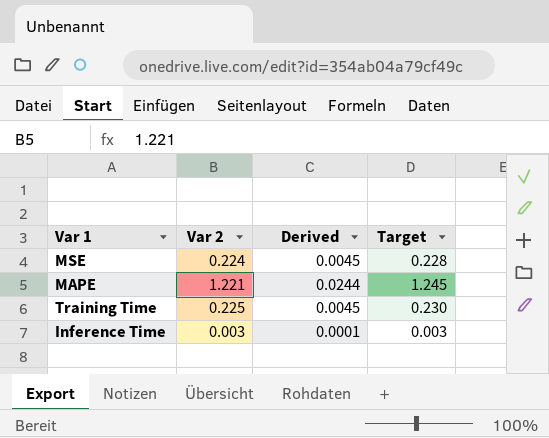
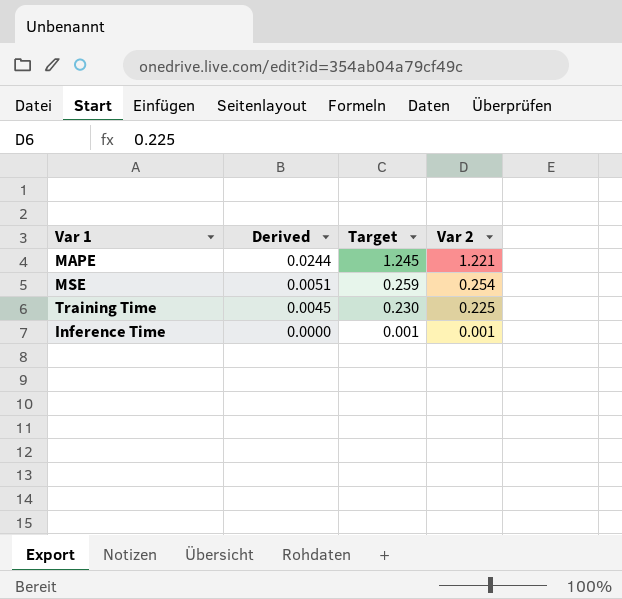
row order: none -> Derived descending
column Var 2 | position: 2 -> 4
MSE | Derived: 0.0045 -> 0.0051
MSE | Target: 0.228 -> 0.259
MSE | Var 2: 0.224 -> 0.254
Inference Time | Derived: 0.0001 -> 0.0000
Inference Time | Target: 0.003 -> 0.001
Inference Time | Var 2: 0.003 -> 0.001

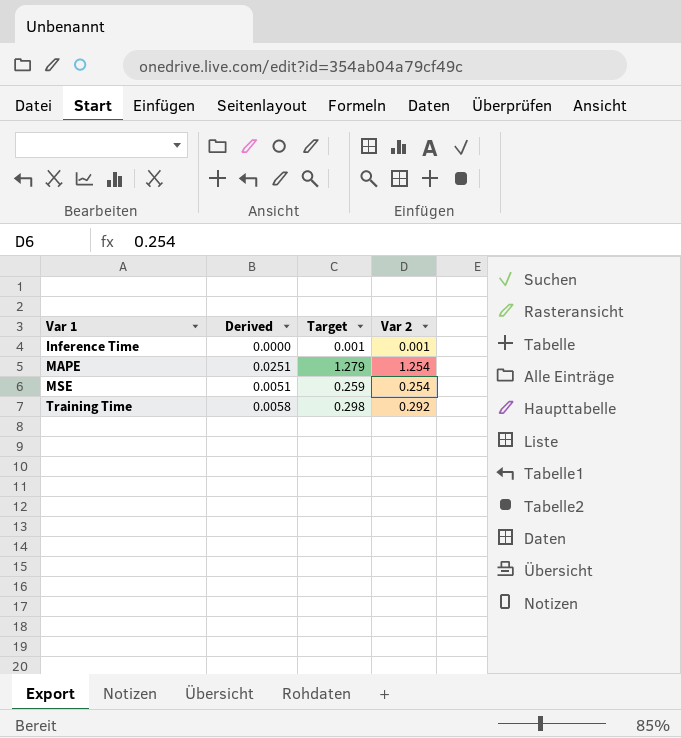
row order: Derived descending -> Var 1 ascending
MAPE | Derived: 0.0244 -> 0.0251
MAPE | Target: 1.245 -> 1.279
MAPE | Var 2: 1.221 -> 1.254
Training Time | Derived: 0.0045 -> 0.0058
Training Time | Target: 0.230 -> 0.298
Training Time | Var 2: 0.225 -> 0.292

